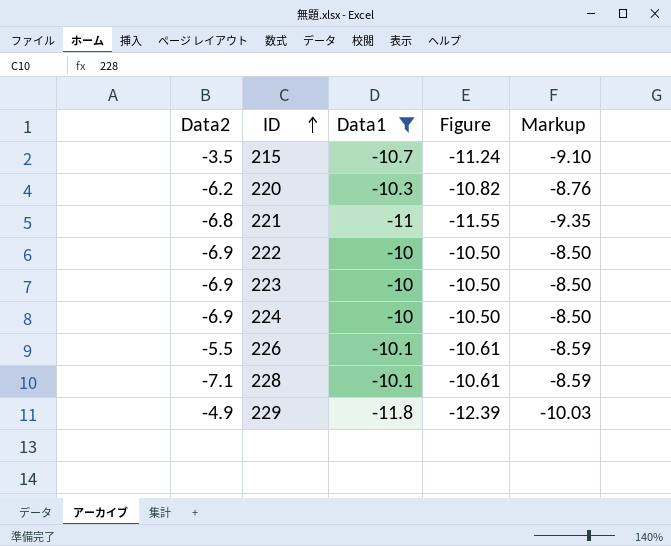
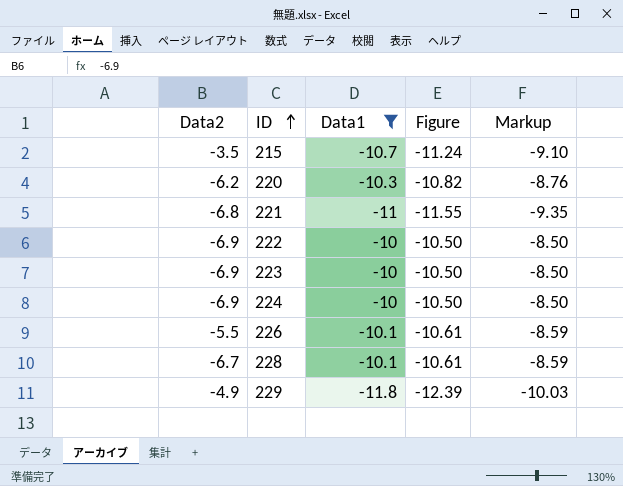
228 | Data2: -7.1 -> -6.7

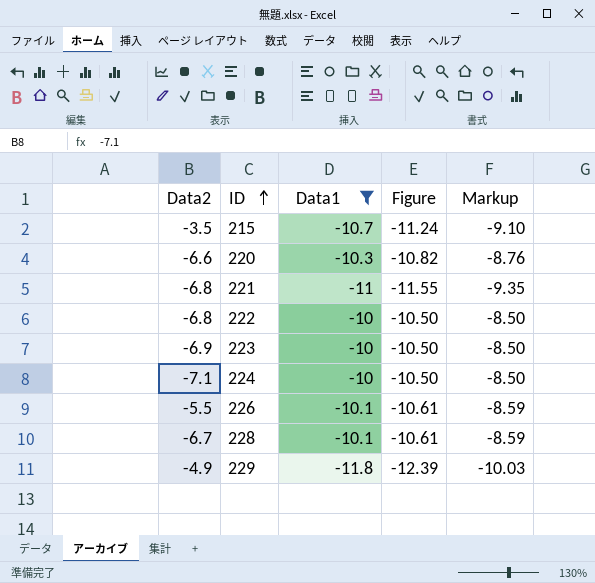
220 | Data2: -6.2 -> -6.6
222 | Data2: -6.9 -> -6.8
224 | Data2: -6.9 -> -7.1

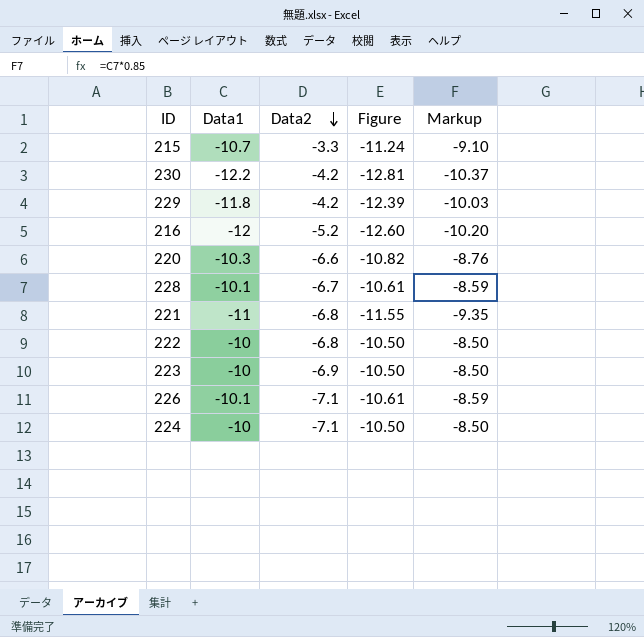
filter: Data1 >= -11.8 -> none
row order: ID ascending -> Data2 descending
column Data2 | position: 1 -> 3
215 | Data2: -3.5 -> -3.3
229 | Data2: -4.9 -> -4.2
226 | Data2: -5.5 -> -7.1

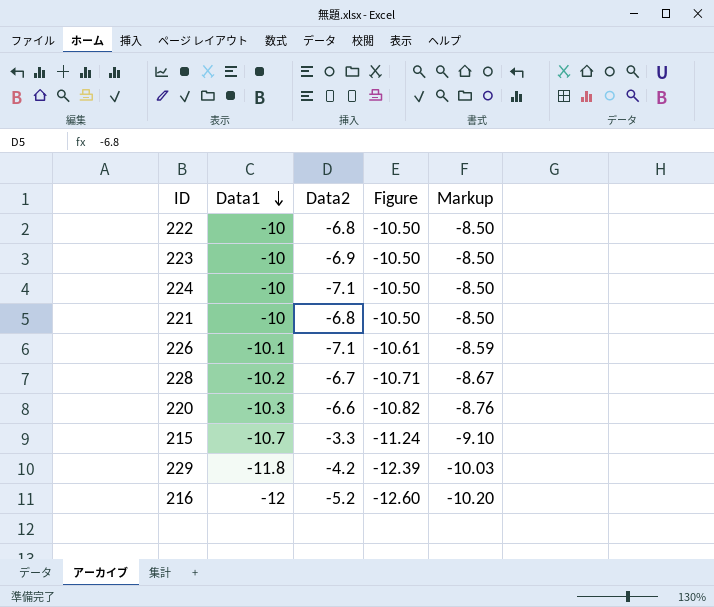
row order: Data2 descending -> Data1 descending
row 230: -12.2 | -4.2 | -12.81 | -10.37 -> none
221 | Data1: -11 -> -10
221 | Figure: -11.55 -> -10.50
221 | Markup: -9.35 -> -8.50
228 | Data1: -10.1 -> -10.2
228 | Figure: -10.61 -> -10.71
228 | Markup: -8.59 -> -8.67

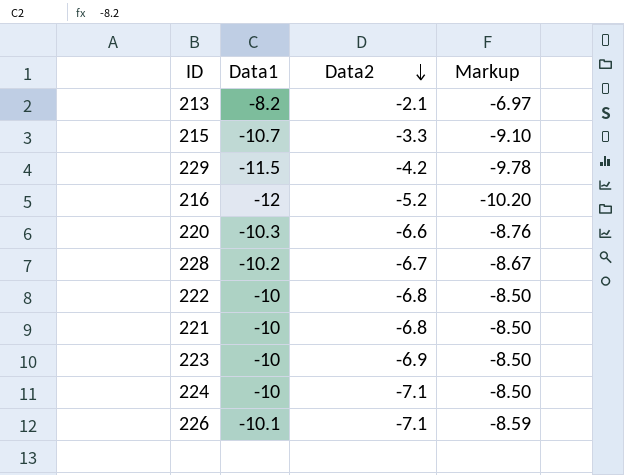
row order: Data1 descending -> Data2 descending
column Figure | formula: [Data1] * 1.05 -> none
row 213: none -> -8.2 | -2.1 | -6.97
229 | Data1: -11.8 -> -11.5
229 | Markup: -10.03 -> -9.78

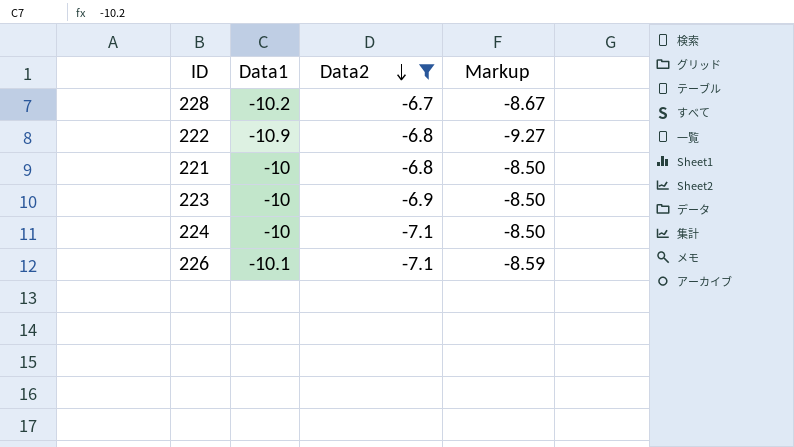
filter: none -> Data2 <= -6.7
222 | Data1: -10 -> -10.9
222 | Markup: -8.50 -> -9.27

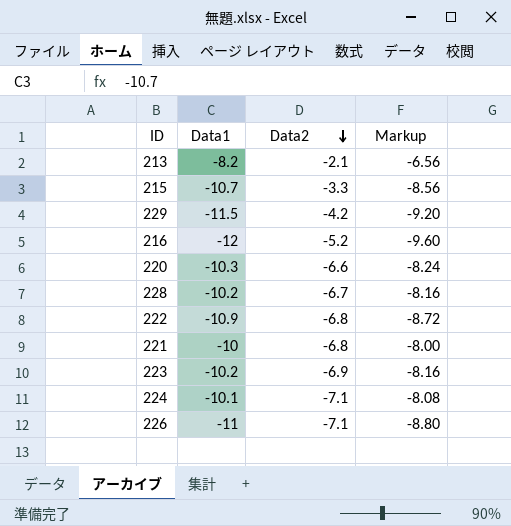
filter: Data2 <= -6.7 -> none
column Markup | formula: [Data1] * 0.85 -> [Data1] * 0.8
223 | Data1: -10 -> -10.2
224 | Data1: -10 -> -10.1
226 | Data1: -10.1 -> -11

